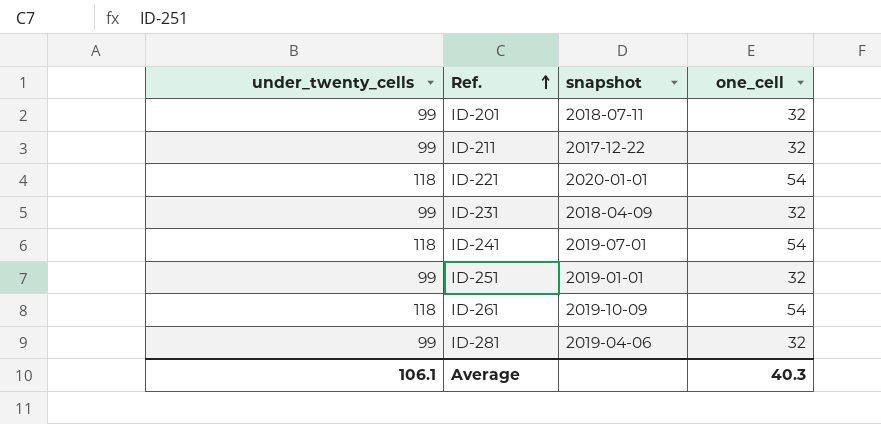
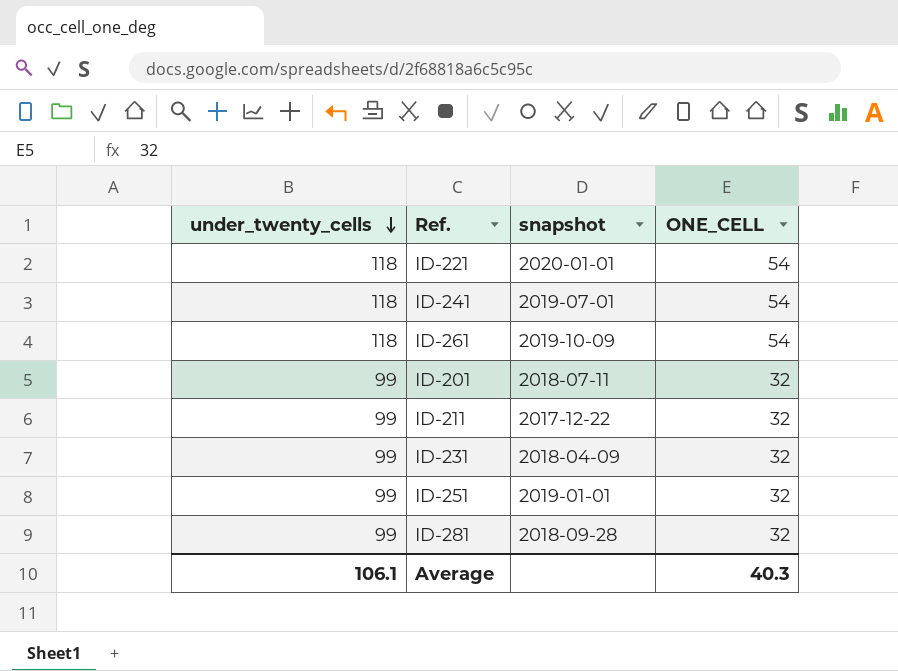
row order: Ref. ascending -> under_twenty_cells descending
column name: one_cell -> ONE_CELL
ID-281 | snapshot: 2019-04-06 -> 2018-09-28

